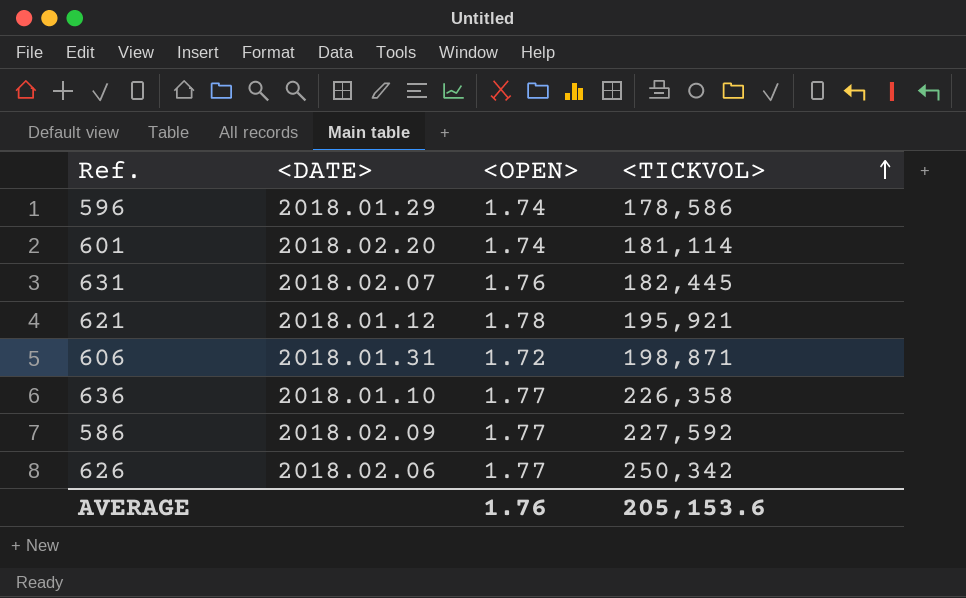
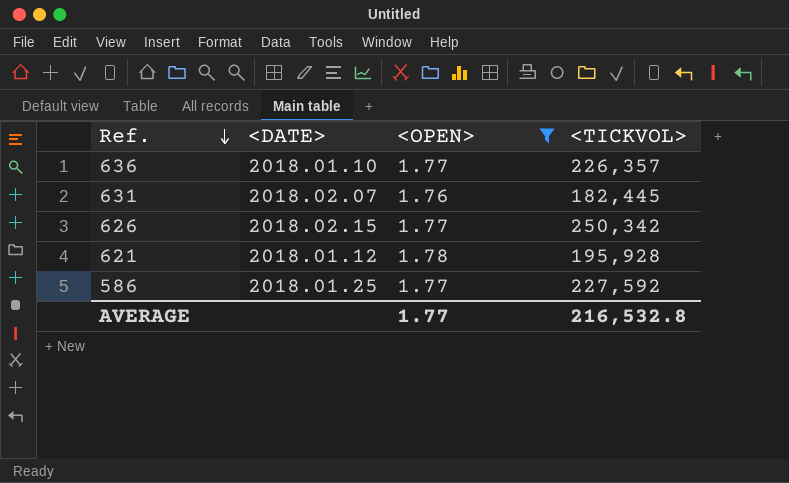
filter: none -> <OPEN> >= 1.76
row order: <TICKVOL> ascending -> Ref. descending
636 | <TICKVOL>: 226,358 -> 226,357
626 | <DATE>: 2018.02.06 -> 2018.02.15
621 | <TICKVOL>: 195,921 -> 195,928
586 | <DATE>: 2018.02.09 -> 2018.01.25
AVERAGE | <OPEN>: 1.76 -> 1.77
AVERAGE | <TICKVOL>: 205,153.6 -> 216,532.8

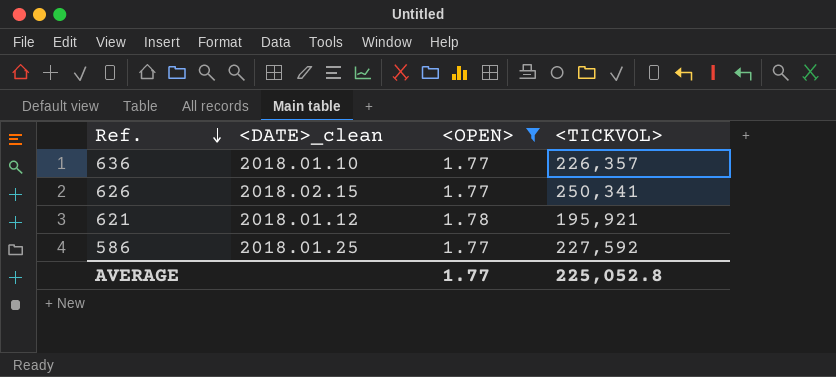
column name: <DATE> -> <DATE>_clean
row 631: 2018.02.07 | 1.76 | 182,445 -> none
626 | <TICKVOL>: 250,342 -> 250,341
621 | <TICKVOL>: 195,928 -> 195,921
AVERAGE | <TICKVOL>: 216,532.8 -> 225,052.8

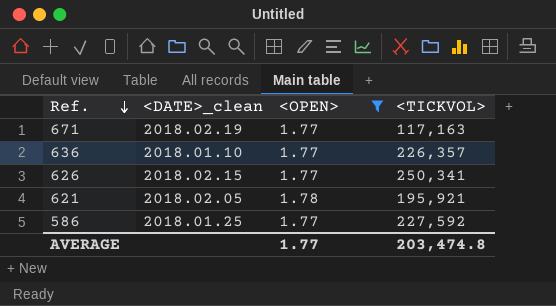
row 671: none -> 2018.02.19 | 1.77 | 117,163
621 | <DATE>_clean: 2018.01.12 -> 2018.02.05
AVERAGE | <TICKVOL>: 225,052.8 -> 203,474.8

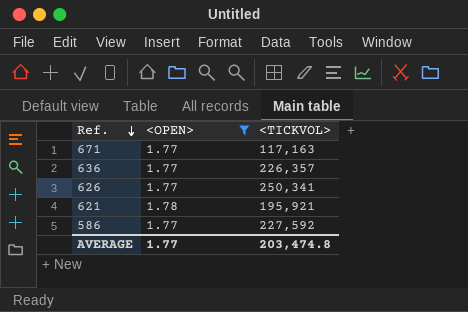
column <DATE>_clean | position: 2 -> none

